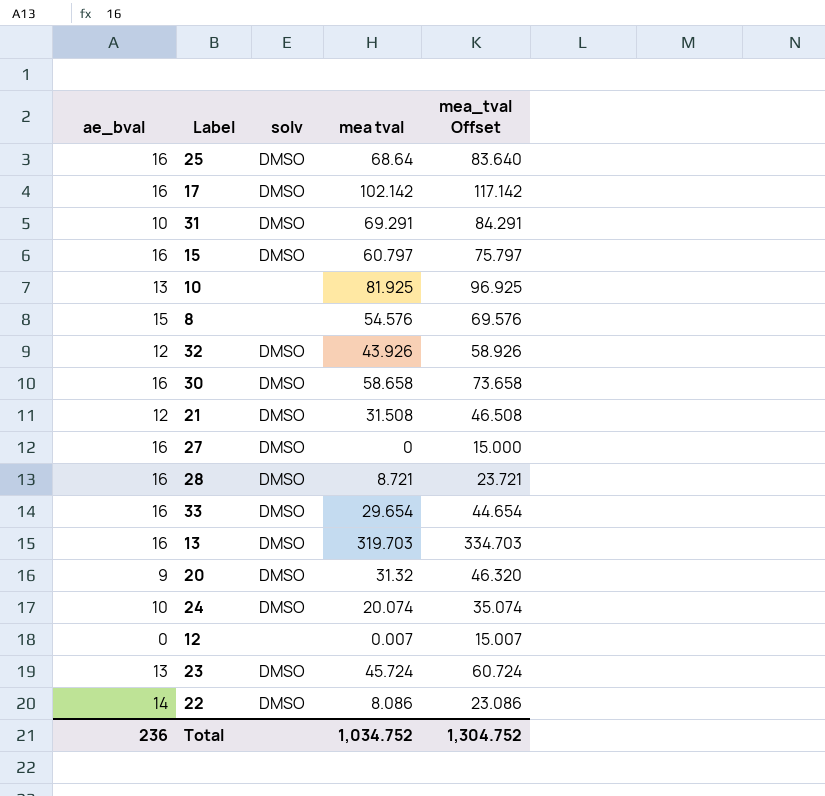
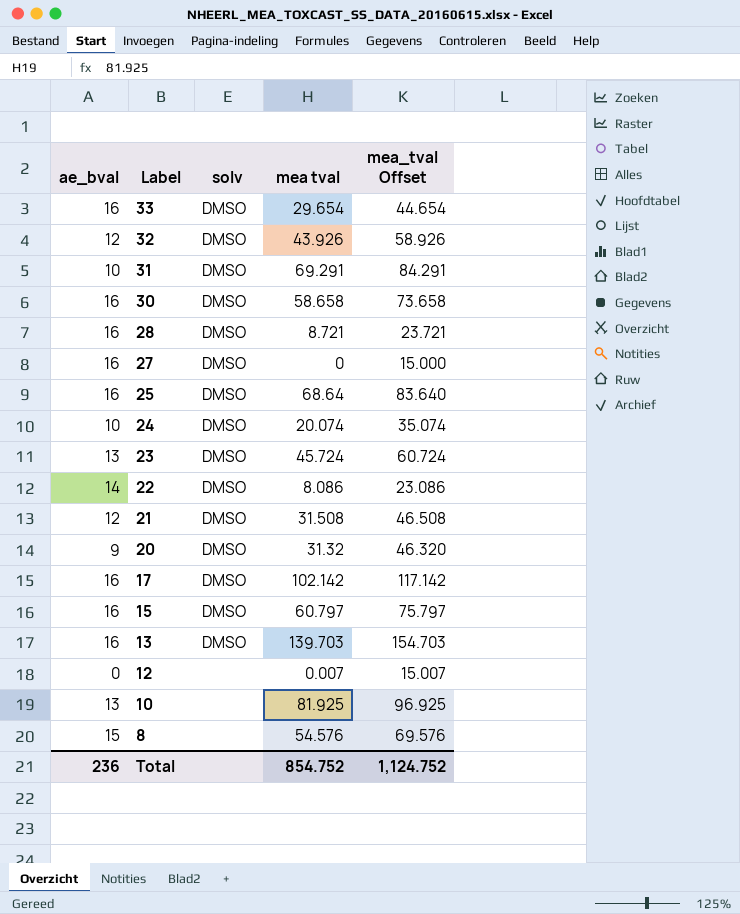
row order: none -> Label descending
13 | mea tval: 319.703 -> 139.703
13 | mea_tval Offset: 334.703 -> 154.703
Total | mea tval: 1,034.752 -> 854.752
Total | mea_tval Offset: 1,304.752 -> 1,124.752

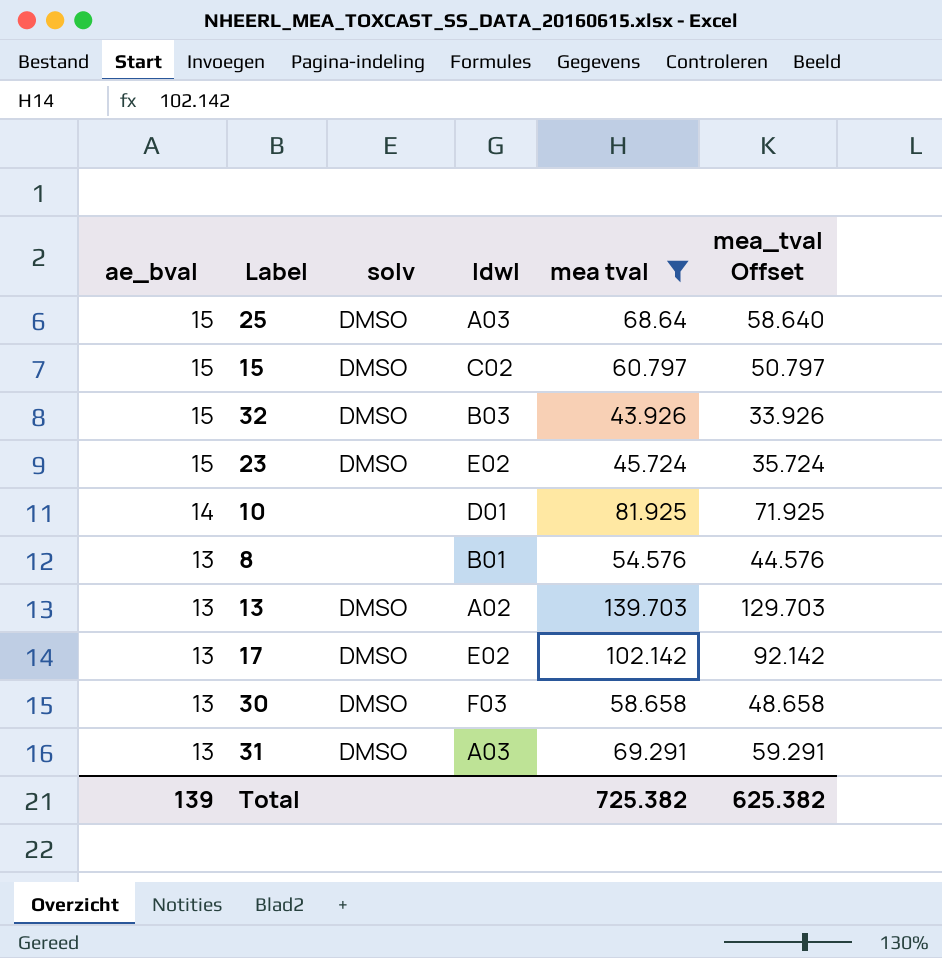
filter: none -> mea tval >= 43.926
row order: Label descending -> ae_bval descending
column ldwl | position: none -> 4
column mea_tval Offset | formula: [mea tval] + 15 -> [mea tval] - 10
25 | ae_bval: 16 -> 15
15 | ae_bval: 16 -> 15
32 | ae_bval: 12 -> 15
23 | ae_bval: 13 -> 15
10 | ae_bval: 13 -> 14
8 | ae_bval: 15 -> 13
13 | ae_bval: 16 -> 13
17 | ae_bval: 16 -> 13
30 | ae_bval: 16 -> 13
31 | ae_bval: 10 -> 13
Total | ae_bval: 236 -> 139
Total | mea tval: 854.752 -> 725.382
Total | mea_tval Offset: 1,124.752 -> 625.382

